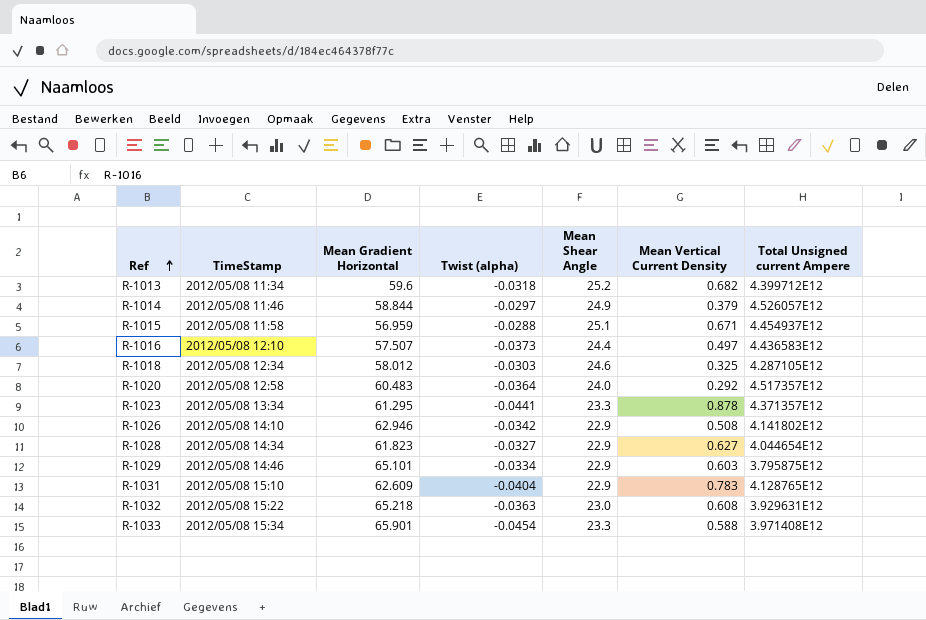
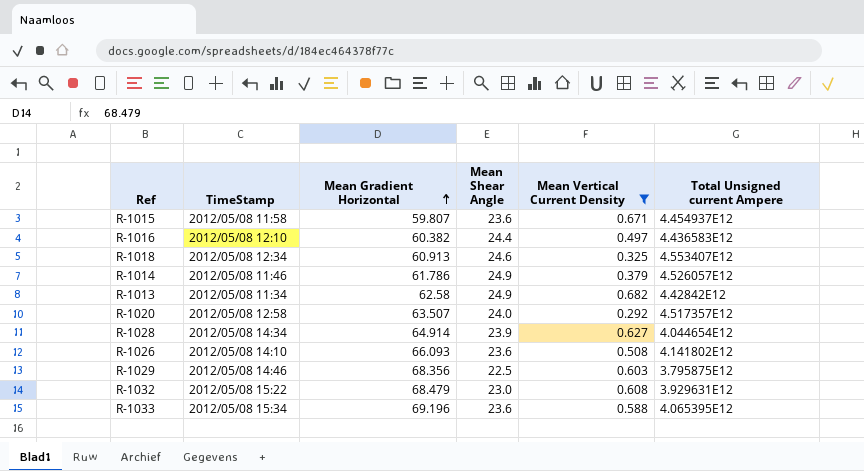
filter: none -> Mean Vertical Current Density <= 0.682
row order: Ref ascending -> Mean Gradient Horizontal ascending
column Twist (alpha) | position: 4 -> none
R-1015 | Mean Gradient Horizontal: 56.959 -> 59.807
R-1015 | Mean Shear Angle: 25.1 -> 23.6
R-1016 | Mean Gradient Horizontal: 57.507 -> 60.382
R-1018 | Mean Gradient Horizontal: 58.012 -> 60.913
R-1018 | Total Unsigned current Ampere: 4.287105E12 -> 4.553407E12
R-1014 | Mean Gradient Horizontal: 58.844 -> 61.786
R-1013 | Mean Gradient Horizontal: 59.6 -> 62.58
R-1013 | Mean Shear Angle: 25.2 -> 24.9
R-1013 | Total Unsigned current Ampere: 4.399712E12 -> 4.42842E12
R-1020 | Mean Gradient Horizontal: 60.483 -> 63.507
R-1028 | Mean Gradient Horizontal: 61.823 -> 64.914
R-1028 | Mean Shear Angle: 22.9 -> 23.9
R-1026 | Mean Gradient Horizontal: 62.946 -> 66.093
R-1026 | Mean Shear Angle: 22.9 -> 23.6
R-1029 | Mean Gradient Horizontal: 65.101 -> 68.356
R-1029 | Mean Shear Angle: 22.9 -> 22.5
R-1032 | Mean Gradient Horizontal: 65.218 -> 68.479
R-1033 | Mean Gradient Horizontal: 65.901 -> 69.196
R-1033 | Mean Shear Angle: 23.3 -> 23.6
R-1033 | Total Unsigned current Ampere: 3.971408E12 -> 4.065395E12

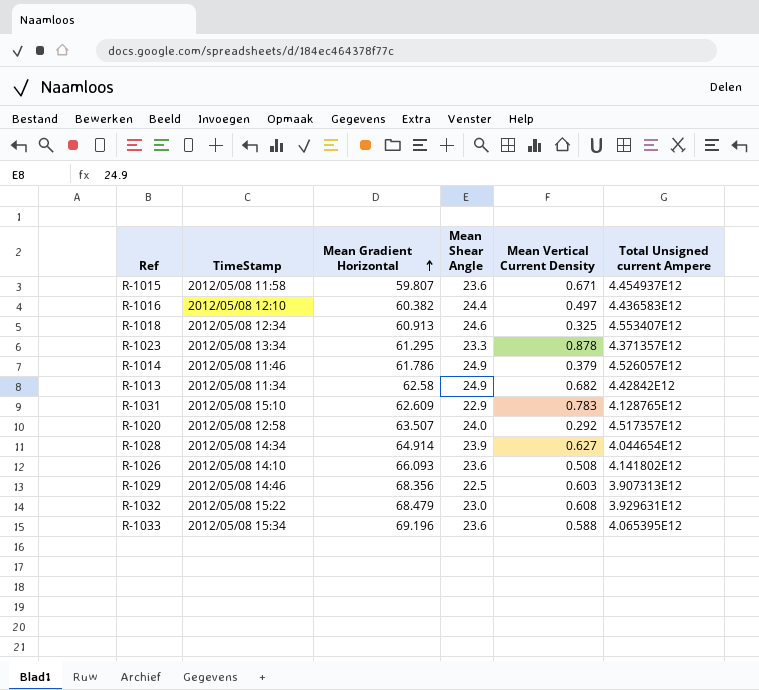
filter: Mean Vertical Current Density <= 0.682 -> none
R-1029 | Total Unsigned current Ampere: 3.795875E12 -> 3.907313E12

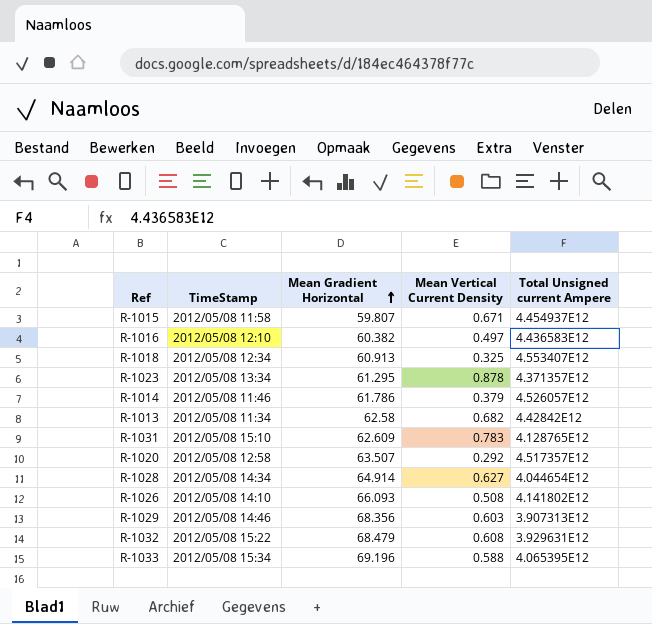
column Mean Shear Angle | position: 4 -> none

